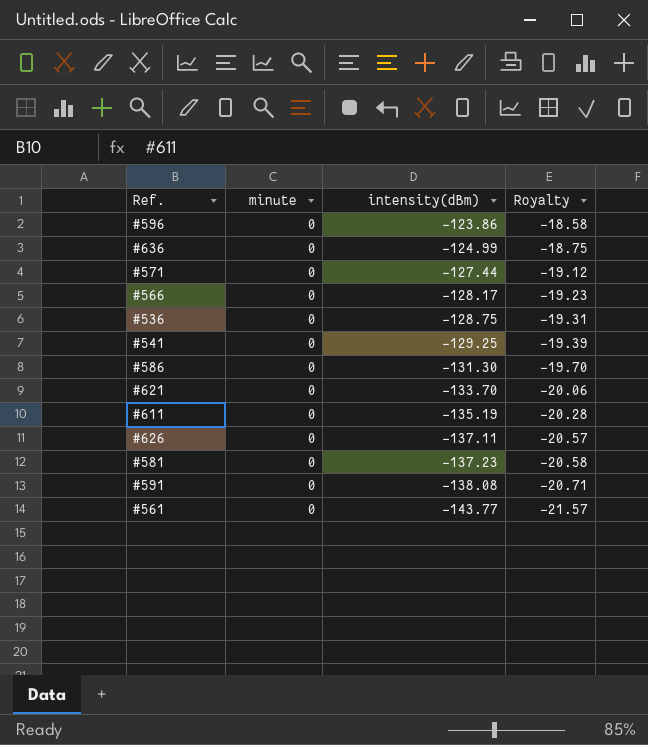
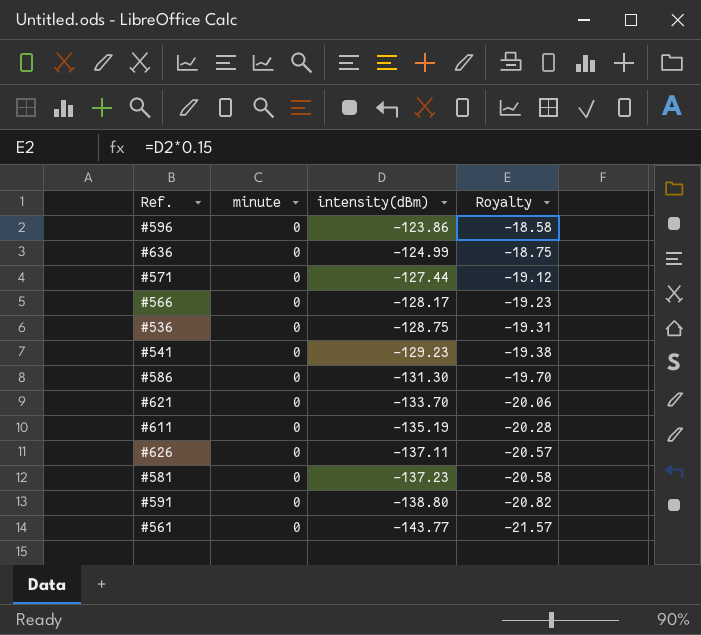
#541 | intensity(dBm): -129.25 -> -129.23
#541 | Royalty: -19.39 -> -19.38
#591 | intensity(dBm): -138.08 -> -138.80
#591 | Royalty: -20.71 -> -20.82

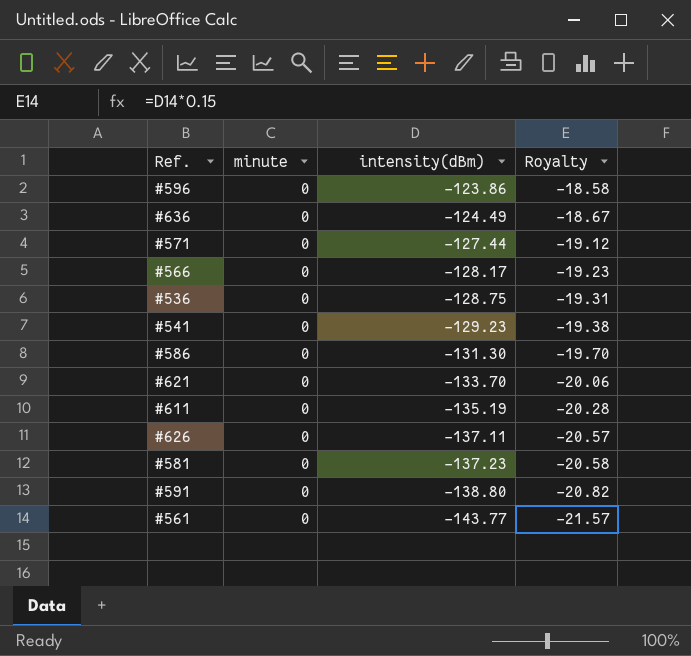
#636 | intensity(dBm): -124.99 -> -124.49
#636 | Royalty: -18.75 -> -18.67

